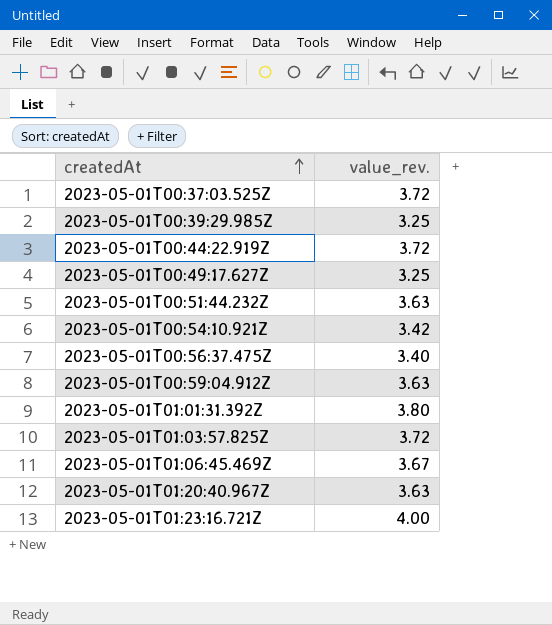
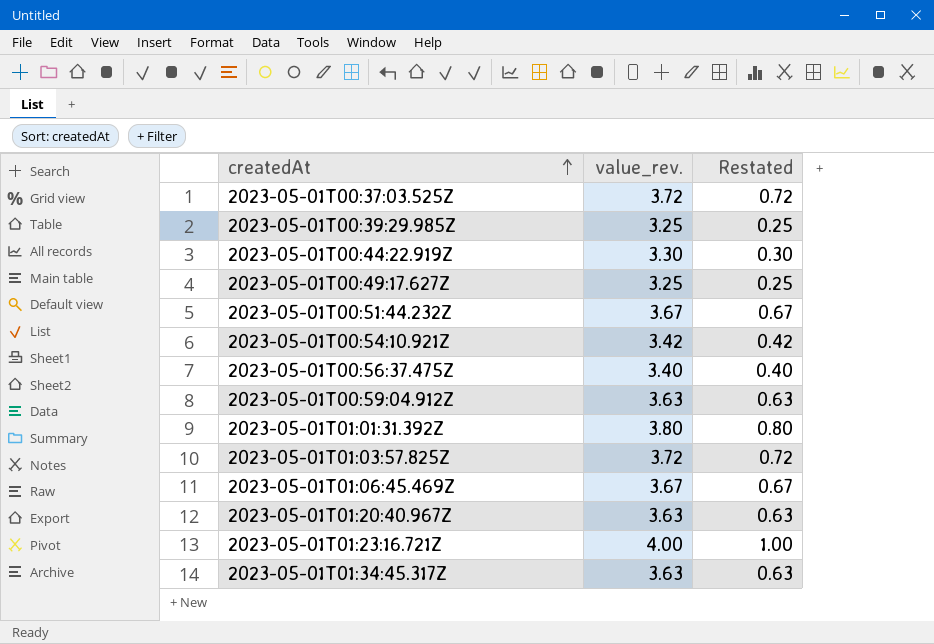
column Restated | formula: none -> [value_rev.] - 3
2023-05-01T00:44:22.919Z | value_rev.: 3.72 -> 3.30
2023-05-01T00:51:44.232Z | value_rev.: 3.63 -> 3.67
row 2023-05-01T01:34:45.317Z: none -> 3.63 | 0.63

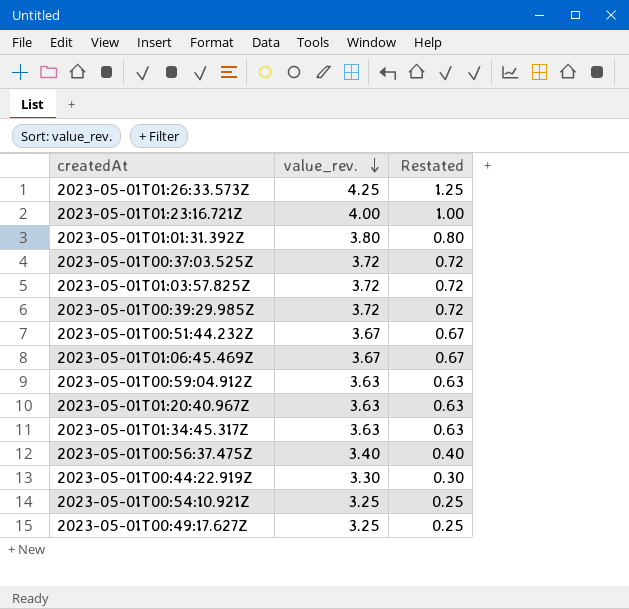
row order: createdAt ascending -> value_rev. descending
row 2023-05-01T01:26:33.573Z: none -> 4.25 | 1.25
2023-05-01T00:39:29.985Z | value_rev.: 3.25 -> 3.72
2023-05-01T00:39:29.985Z | Restated: 0.25 -> 0.72
2023-05-01T00:54:10.921Z | value_rev.: 3.42 -> 3.25
2023-05-01T00:54:10.921Z | Restated: 0.42 -> 0.25

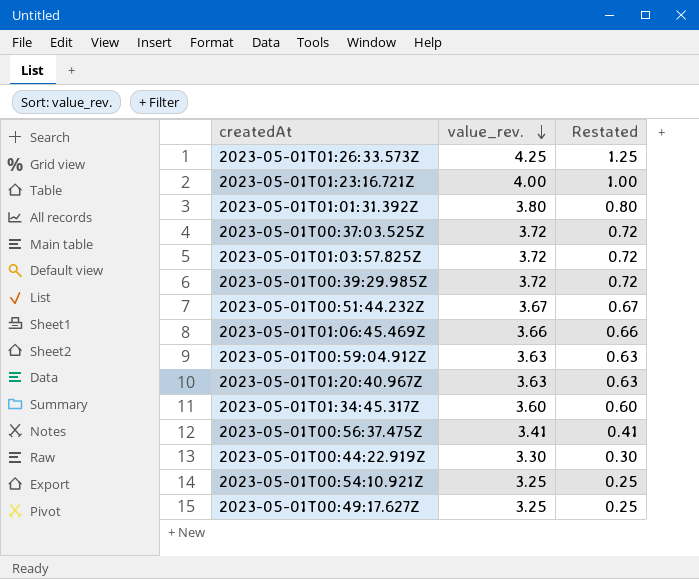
2023-05-01T01:06:45.469Z | value_rev.: 3.67 -> 3.66
2023-05-01T01:06:45.469Z | Restated: 0.67 -> 0.66
2023-05-01T01:34:45.317Z | value_rev.: 3.63 -> 3.60
2023-05-01T01:34:45.317Z | Restated: 0.63 -> 0.60
2023-05-01T00:56:37.475Z | value_rev.: 3.40 -> 3.41
2023-05-01T00:56:37.475Z | Restated: 0.40 -> 0.41

